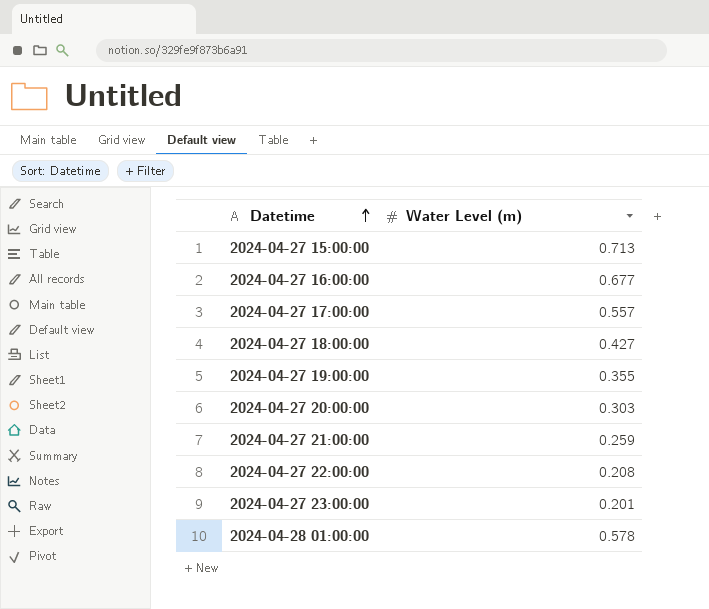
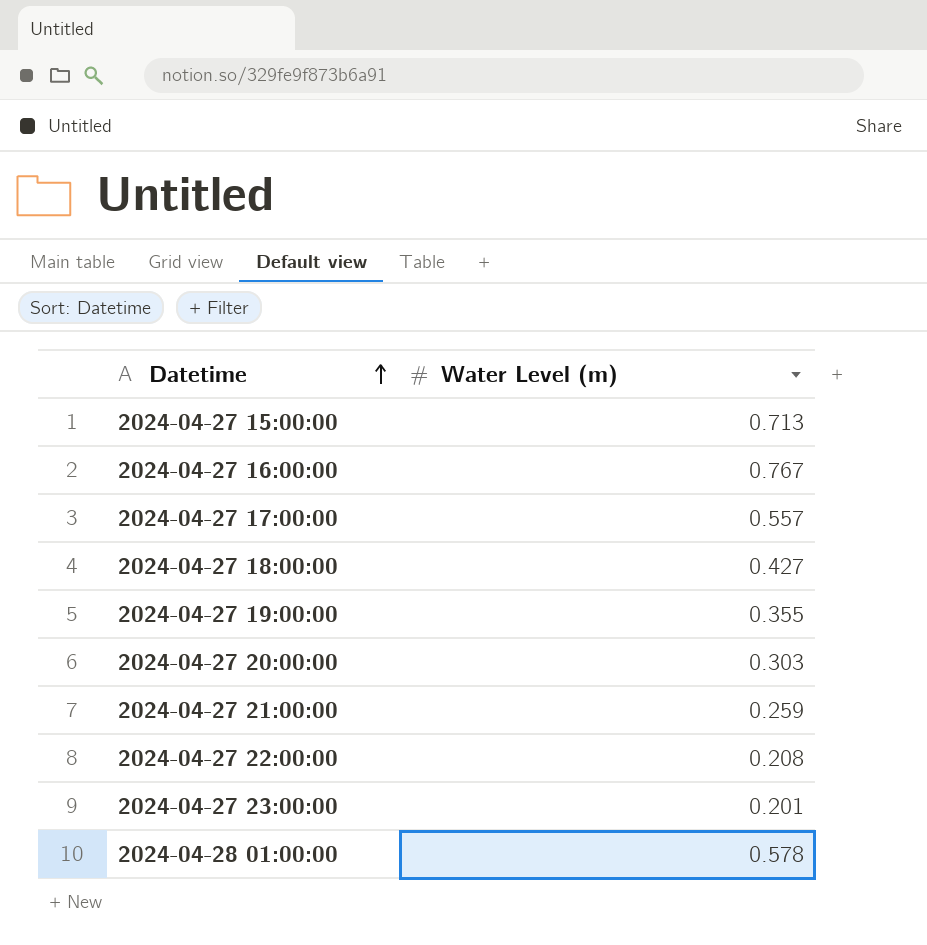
2024-04-27 16:00:00 | Water Level (m): 0.677 -> 0.767

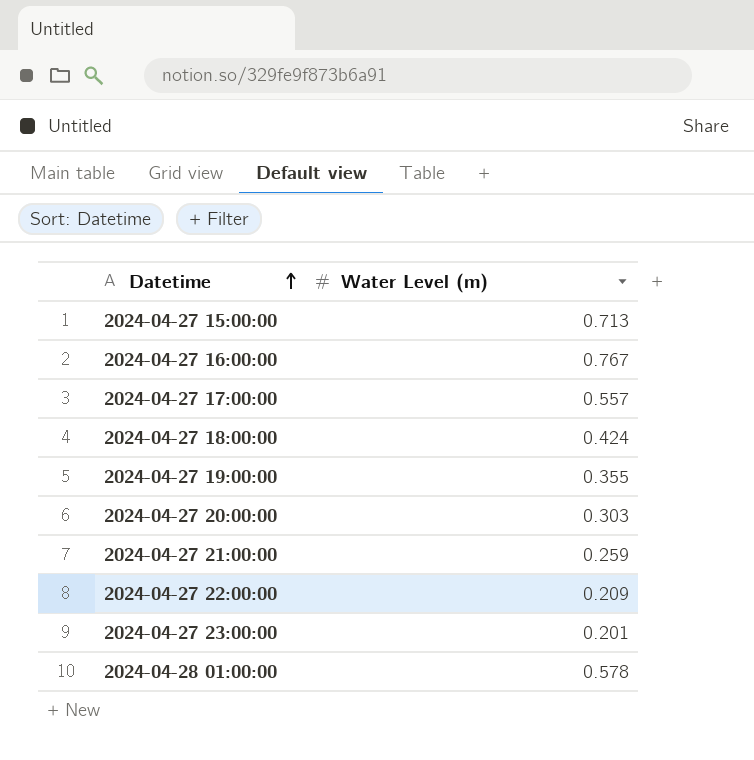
2024-04-27 18:00:00 | Water Level (m): 0.427 -> 0.424
2024-04-27 22:00:00 | Water Level (m): 0.208 -> 0.209

